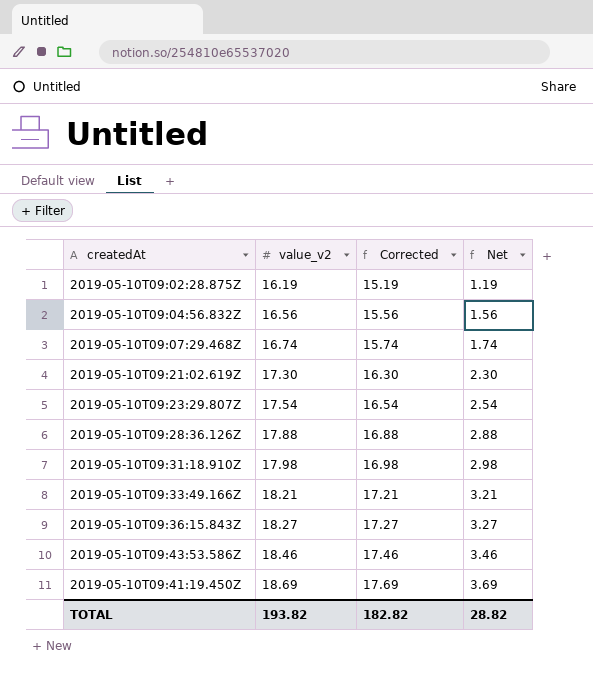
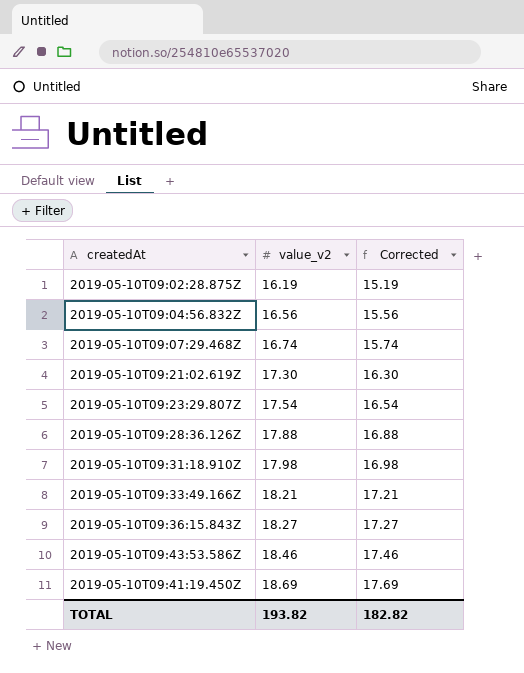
column Net | formula: [value_v2] - 15 -> none

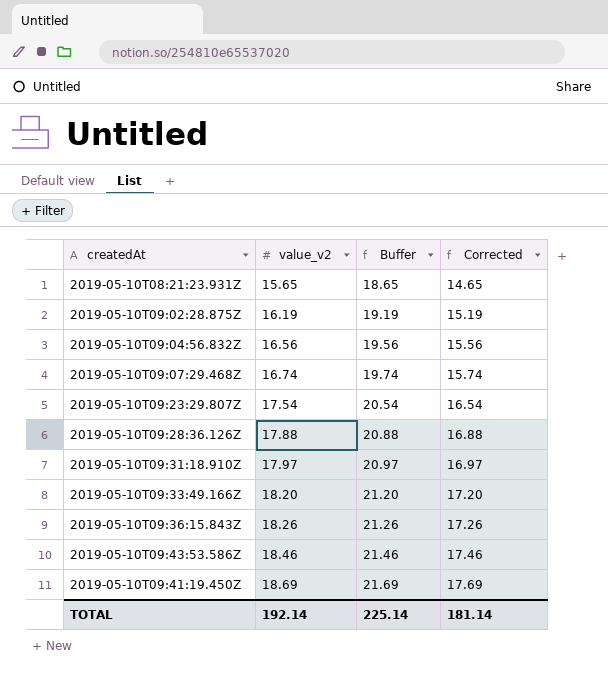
column Buffer | formula: none -> [value_v2] + 3
row 2019-05-10T09:21:02.619Z: 17.30 | 16.30 -> none
row 2019-05-10T08:21:23.931Z: none -> 15.65 | 18.65 | 14.65
2019-05-10T09:31:18.910Z | value_v2: 17.98 -> 17.97
2019-05-10T09:31:18.910Z | Corrected: 16.98 -> 16.97
2019-05-10T09:33:49.166Z | value_v2: 18.21 -> 18.20
2019-05-10T09:33:49.166Z | Corrected: 17.21 -> 17.20
2019-05-10T09:36:15.843Z | value_v2: 18.27 -> 18.26
2019-05-10T09:36:15.843Z | Corrected: 17.27 -> 17.26
TOTAL | value_v2: 193.82 -> 192.14
TOTAL | Corrected: 182.82 -> 181.14

